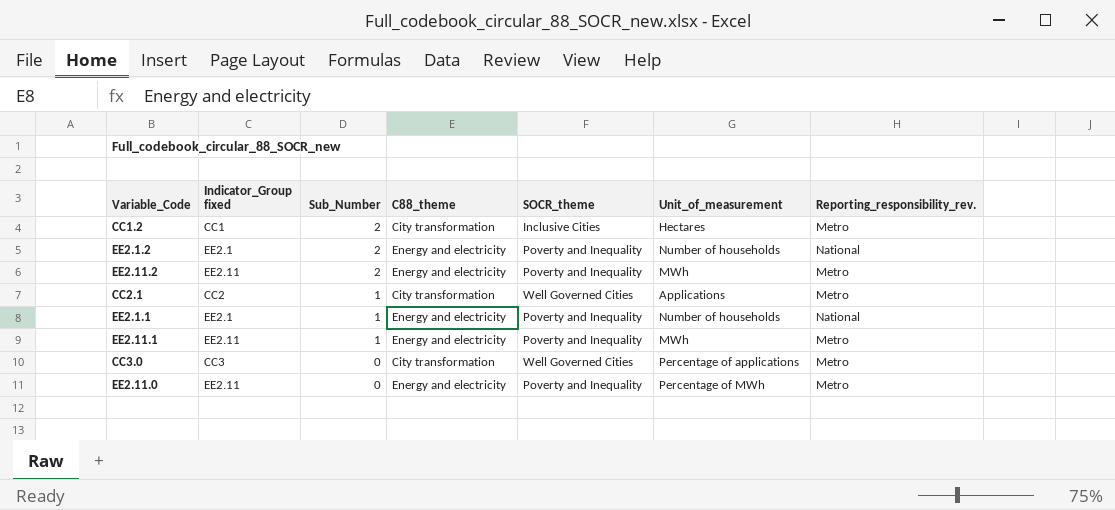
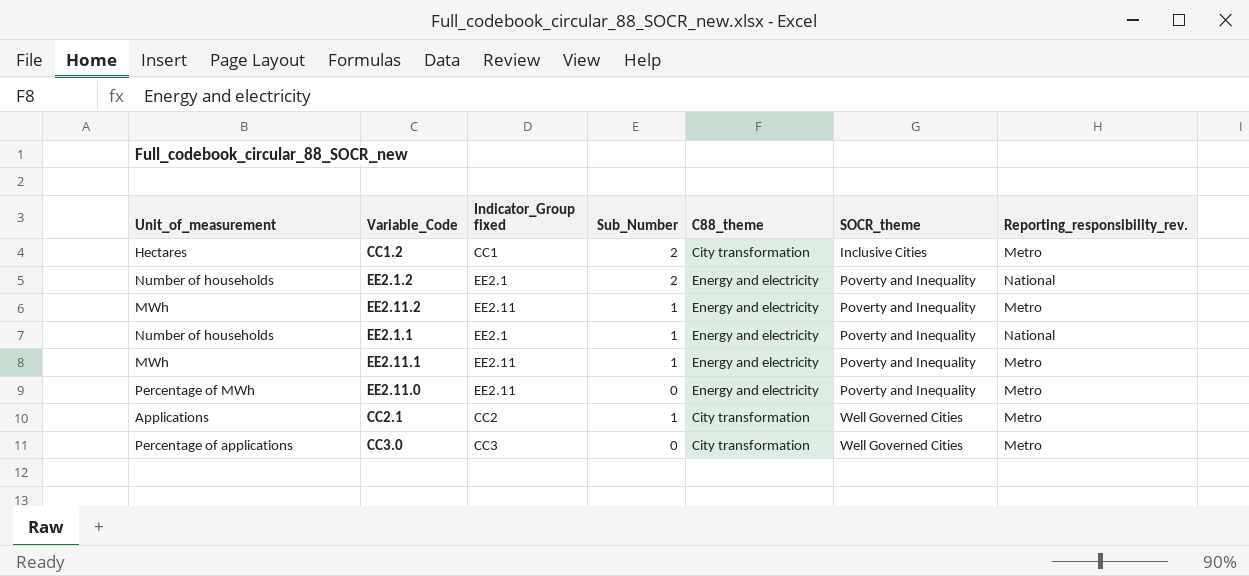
row order: Sub_Number descending -> SOCR_theme ascending
column Unit_of_measurement | position: 6 -> 1
EE2.11.2 | Sub_Number: 2 -> 1

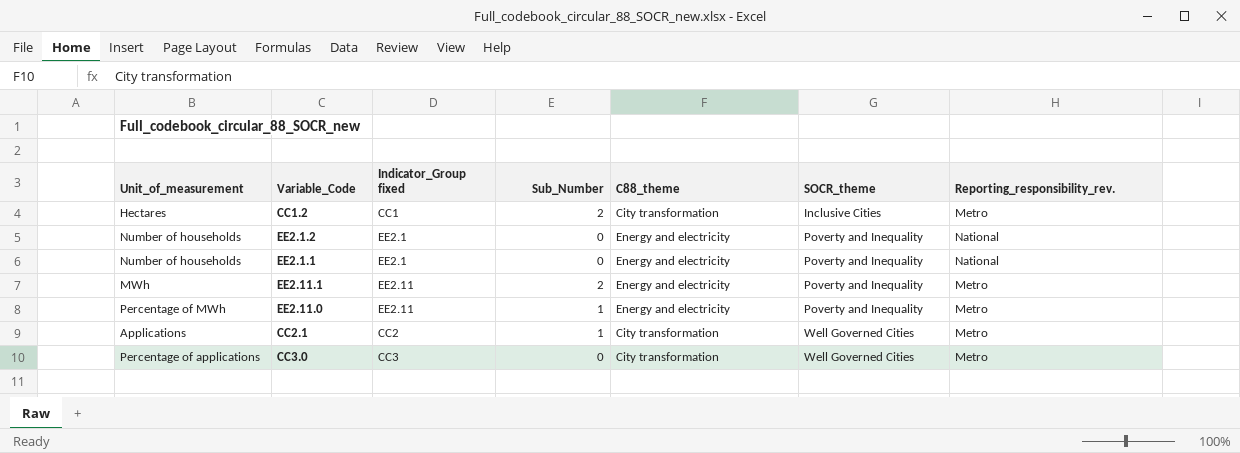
row EE2.11.2: MWh | EE2.11 | 1 | Energy and electricity | Poverty and Inequality | Metro -> none
EE2.1.2 | Sub_Number: 2 -> 0
EE2.1.1 | Sub_Number: 1 -> 0
EE2.11.1 | Sub_Number: 1 -> 2
EE2.11.0 | Sub_Number: 0 -> 1

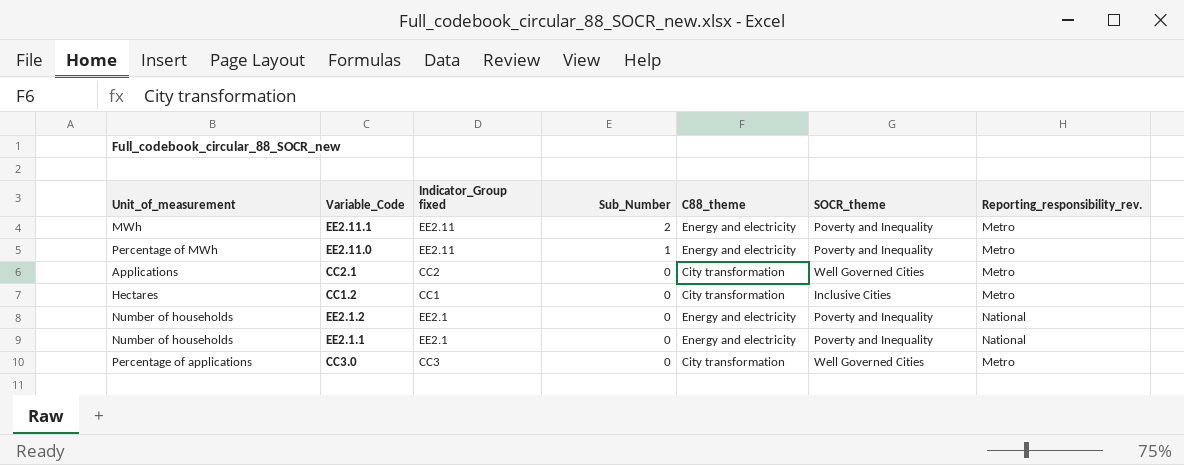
row order: SOCR_theme ascending -> Sub_Number descending
CC2.1 | Sub_Number: 1 -> 0
CC1.2 | Sub_Number: 2 -> 0

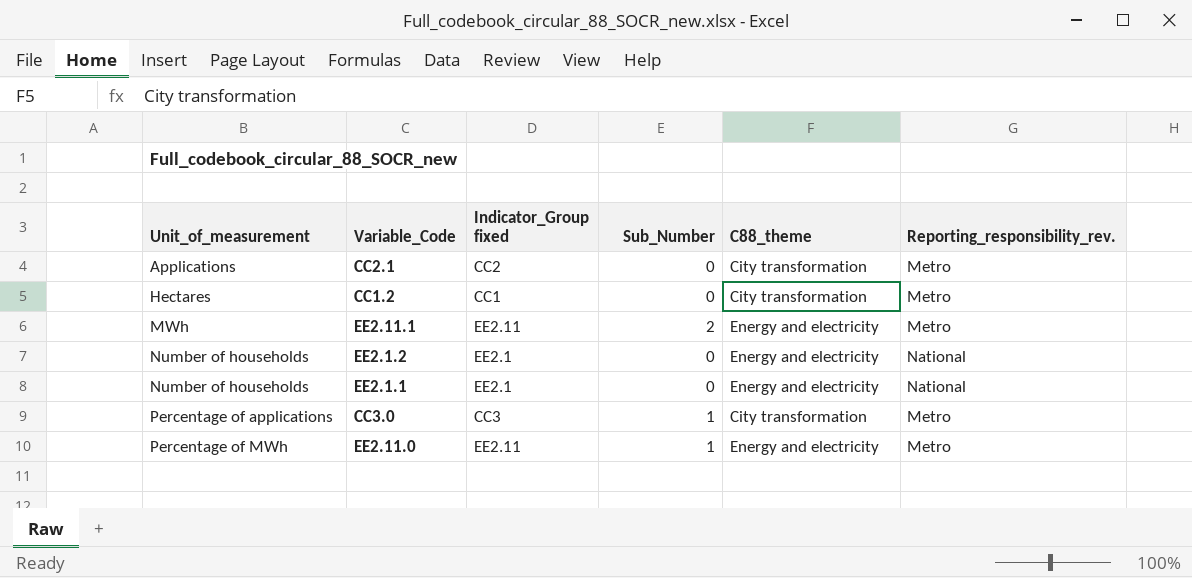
row order: Sub_Number descending -> Unit_of_measurement ascending
column SOCR_theme | position: 6 -> none
CC3.0 | Sub_Number: 0 -> 1

